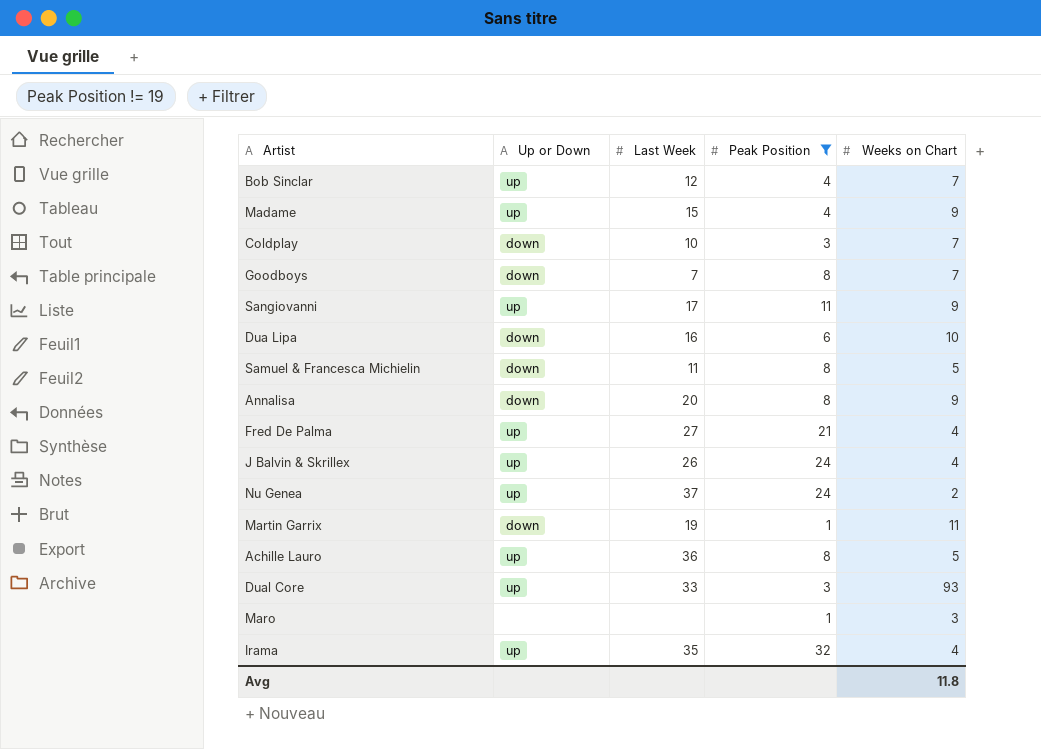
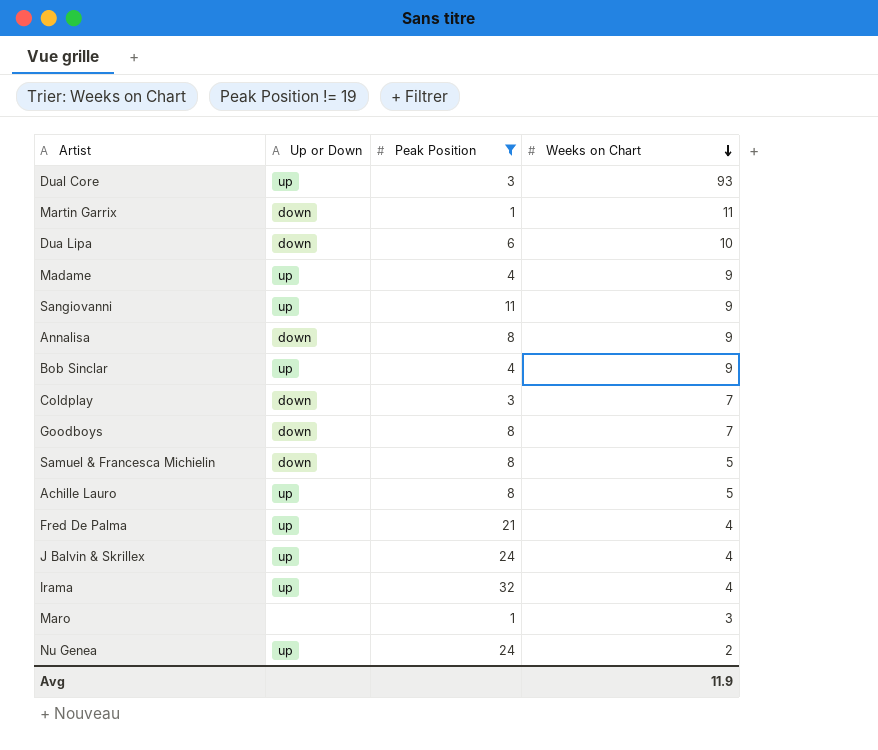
row order: none -> Weeks on Chart descending
column Last Week | position: 3 -> none
Bob Sinclar | Weeks on Chart: 7 -> 9
Avg | Weeks on Chart: 11.8 -> 11.9

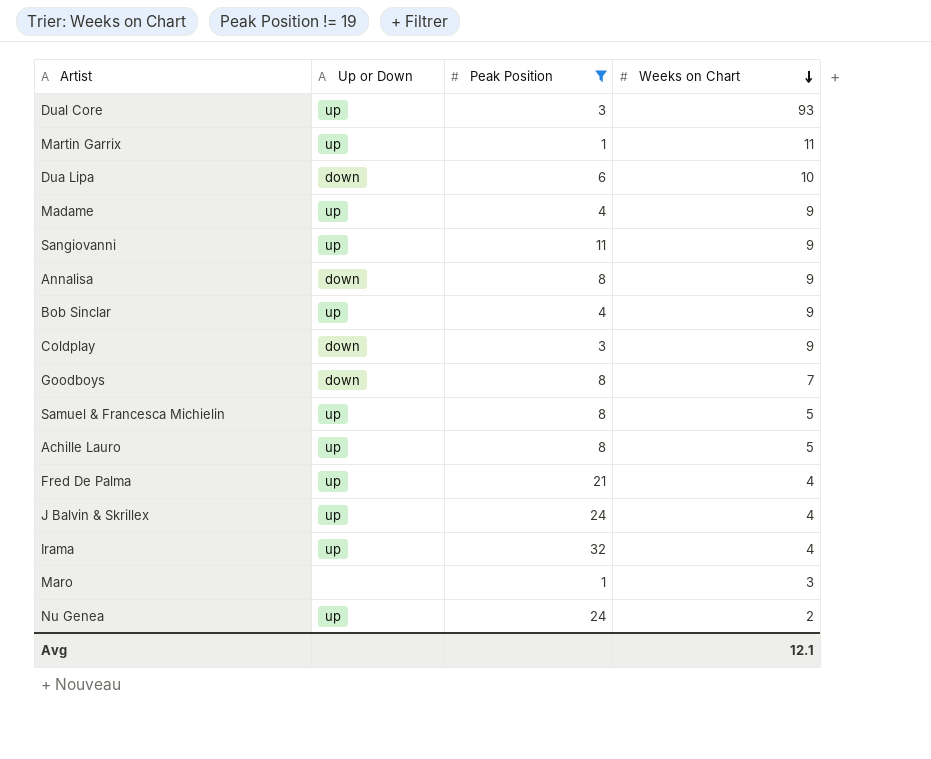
Martin Garrix | Up or Down: down -> up
Coldplay | Weeks on Chart: 7 -> 9
Samuel & Francesca Michielin | Up or Down: down -> up
Avg | Weeks on Chart: 11.9 -> 12.1

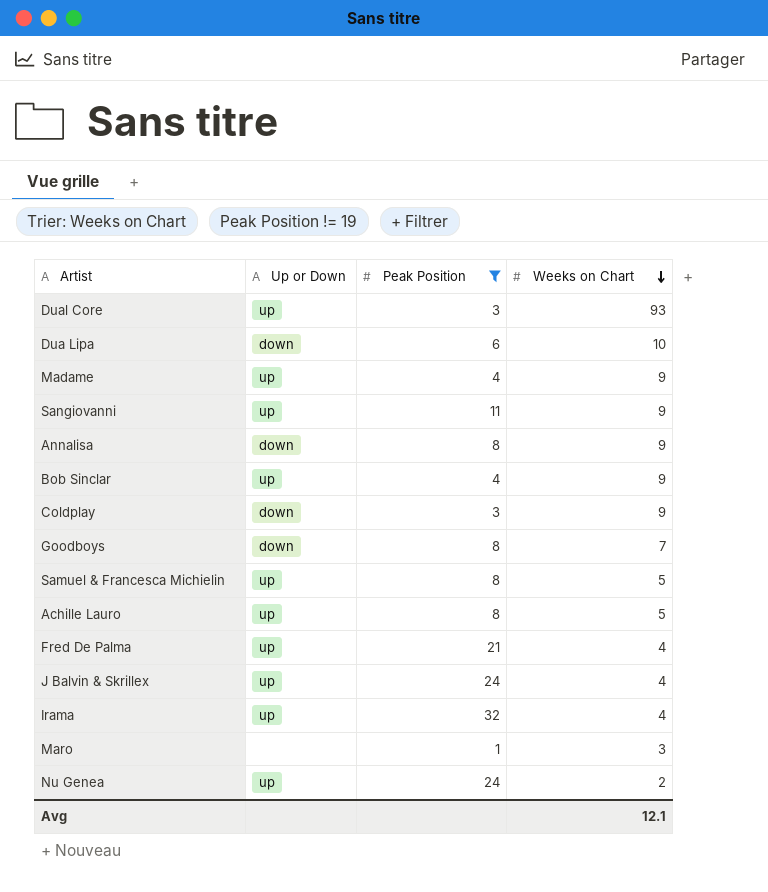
row Martin Garrix: up | 1 | 11 -> none

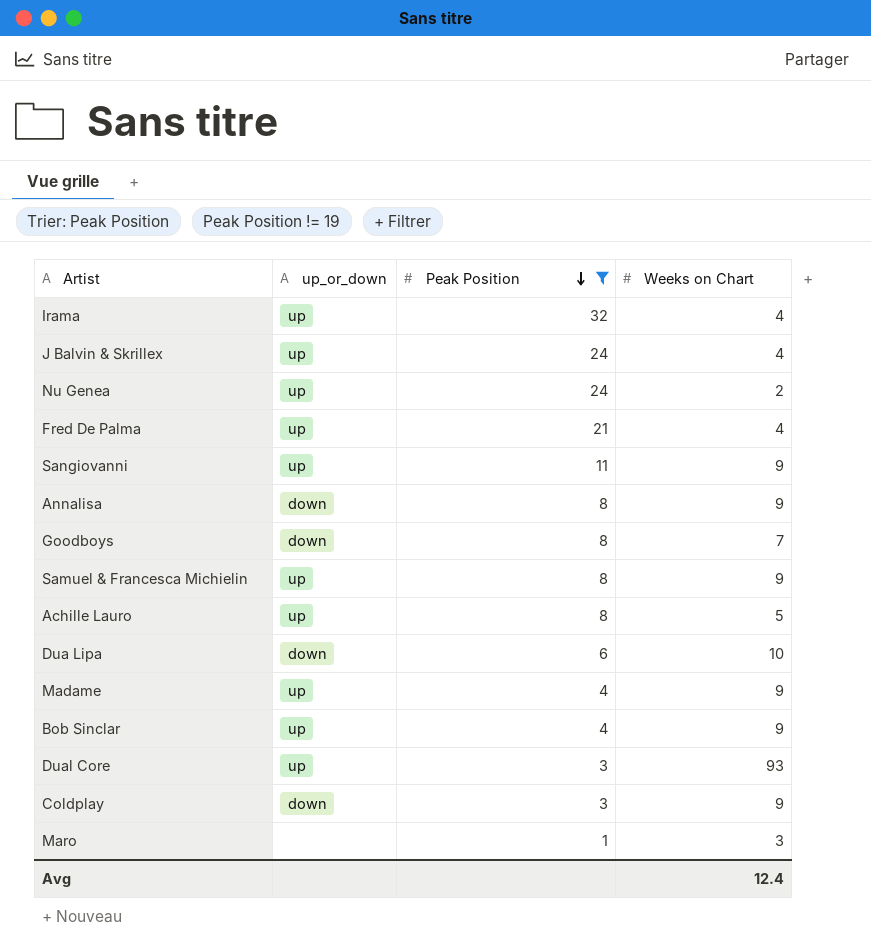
row order: Weeks on Chart descending -> Peak Position descending
column name: Up or Down -> up_or_down
Samuel & Francesca Michielin | Weeks on Chart: 5 -> 9
Avg | Weeks on Chart: 12.1 -> 12.4

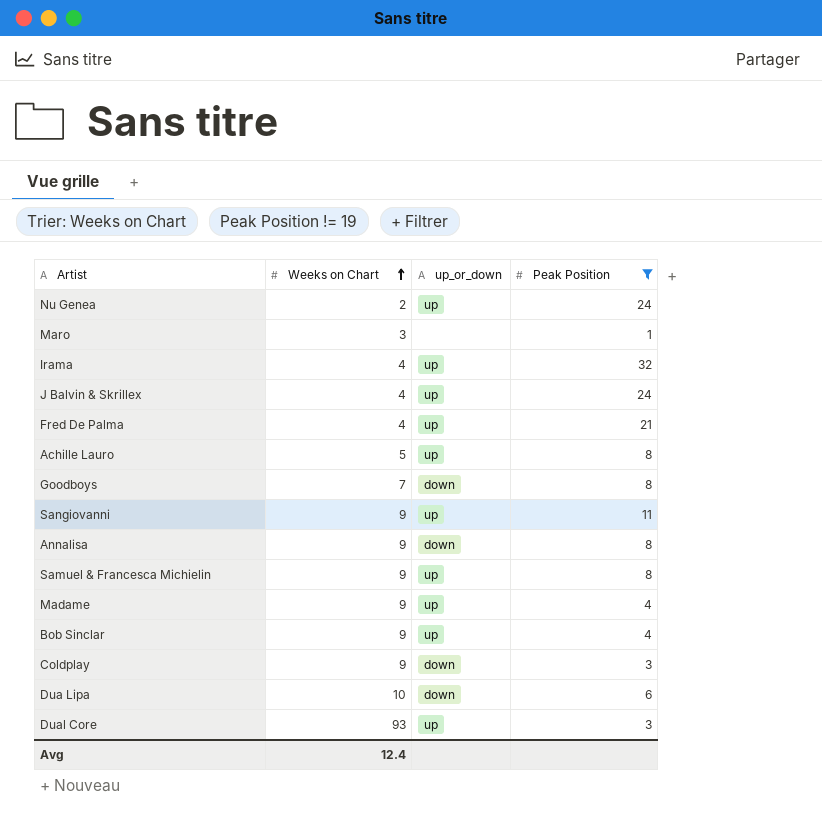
row order: Peak Position descending -> Weeks on Chart ascending
column Weeks on Chart | position: 4 -> 2

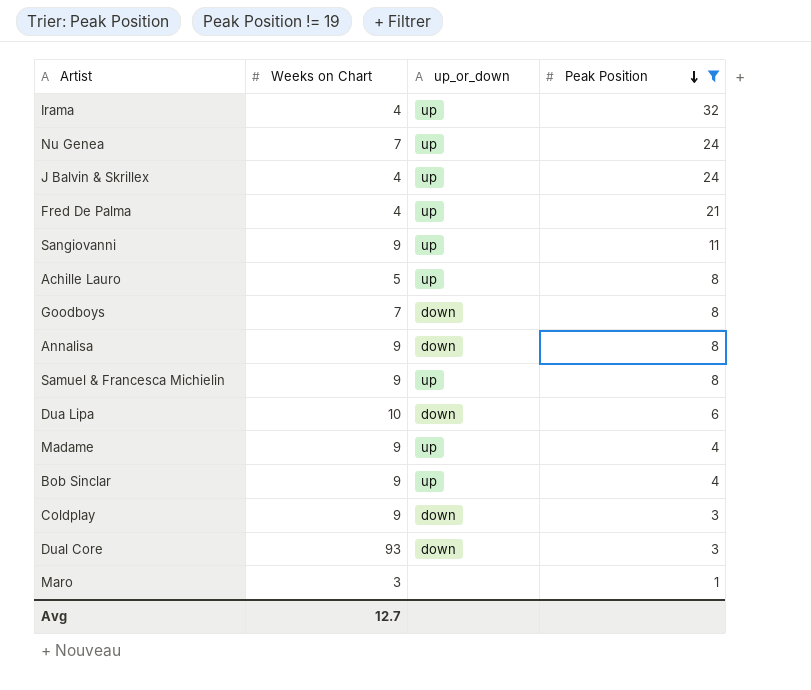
row order: Weeks on Chart ascending -> Peak Position descending
Nu Genea | Weeks on Chart: 2 -> 7
Dual Core | up_or_down: up -> down
Avg | Weeks on Chart: 12.4 -> 12.7

